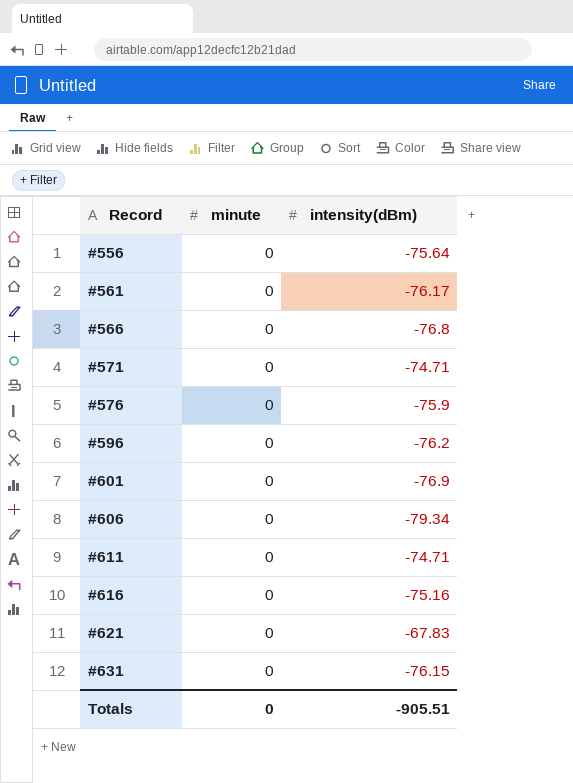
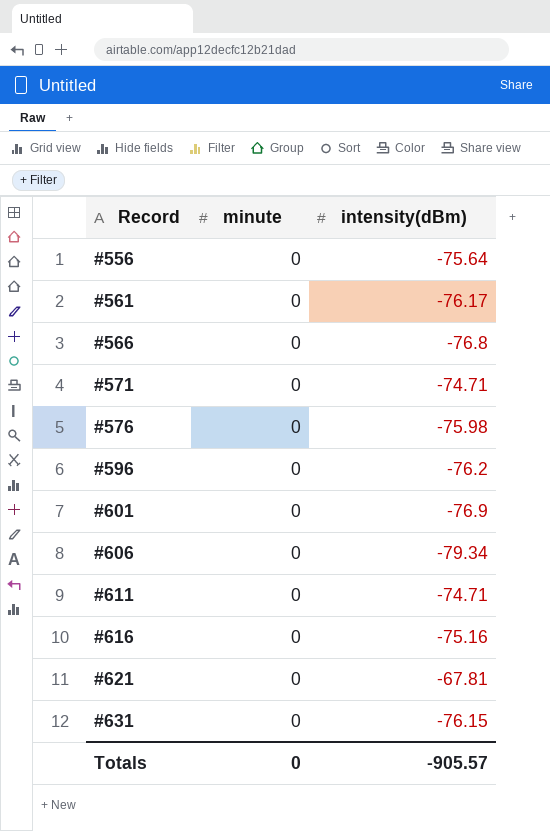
#576 | intensity(dBm): -75.9 -> -75.98
#621 | intensity(dBm): -67.83 -> -67.81
Totals | intensity(dBm): -905.51 -> -905.57

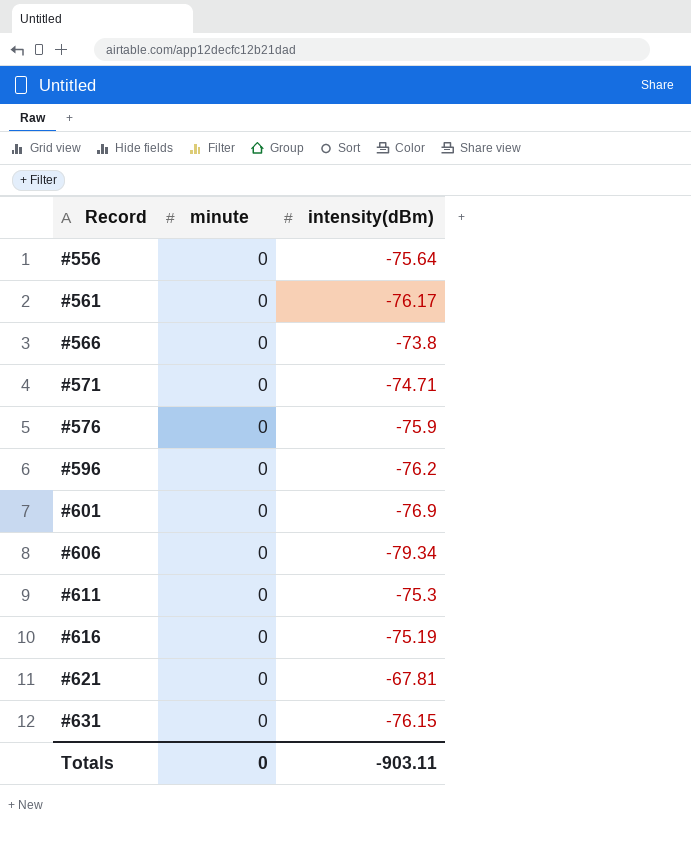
#566 | intensity(dBm): -76.8 -> -73.8
#576 | intensity(dBm): -75.98 -> -75.9
#611 | intensity(dBm): -74.71 -> -75.3
#616 | intensity(dBm): -75.16 -> -75.19
Totals | intensity(dBm): -905.57 -> -903.11

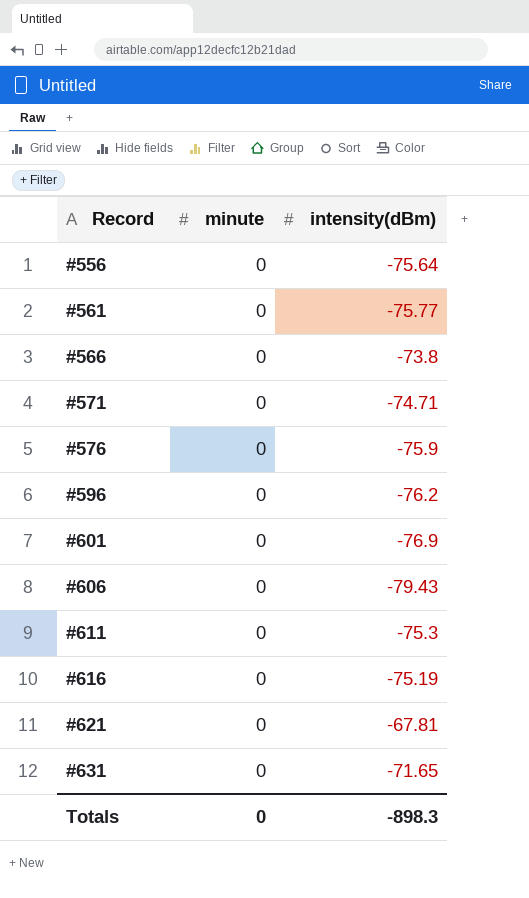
#561 | intensity(dBm): -76.17 -> -75.77
#606 | intensity(dBm): -79.34 -> -79.43
#631 | intensity(dBm): -76.15 -> -71.65
Totals | intensity(dBm): -903.11 -> -898.3

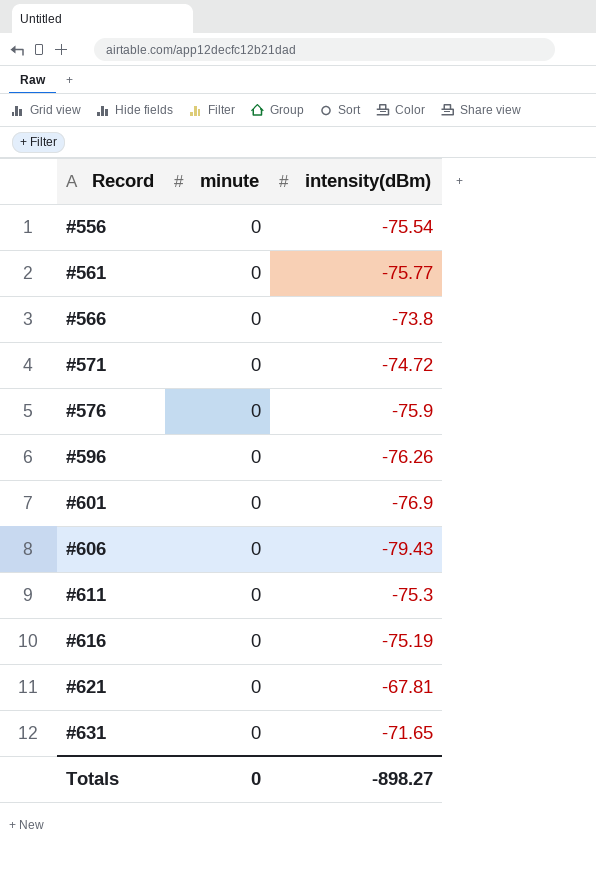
#556 | intensity(dBm): -75.64 -> -75.54
#571 | intensity(dBm): -74.71 -> -74.72
#596 | intensity(dBm): -76.2 -> -76.26
Totals | intensity(dBm): -898.3 -> -898.27

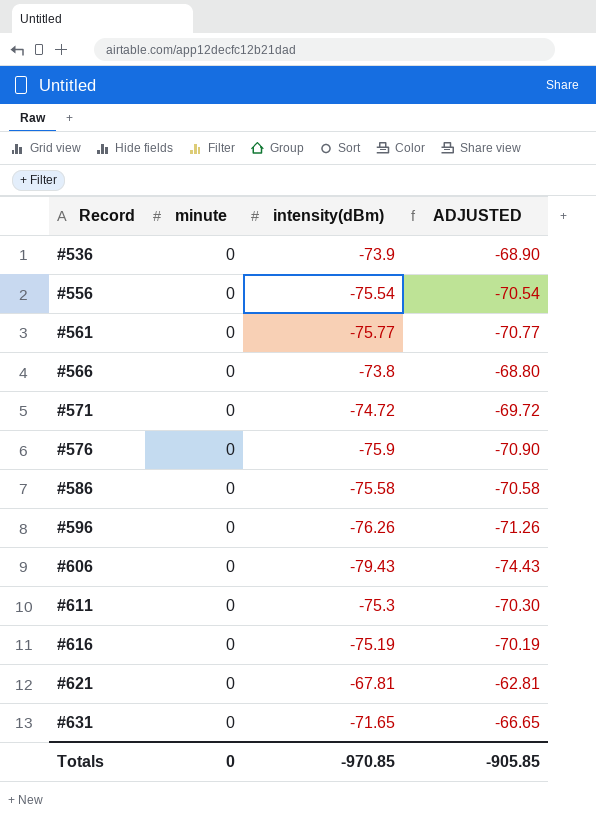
column ADJUSTED | formula: none -> [intensity(dBm)] + 5
row #601: 0 | -76.9 -> none
row #536: none -> 0 | -73.9 | -68.90
row #586: none -> 0 | -75.58 | -70.58
Totals | intensity(dBm): -898.27 -> -970.85

